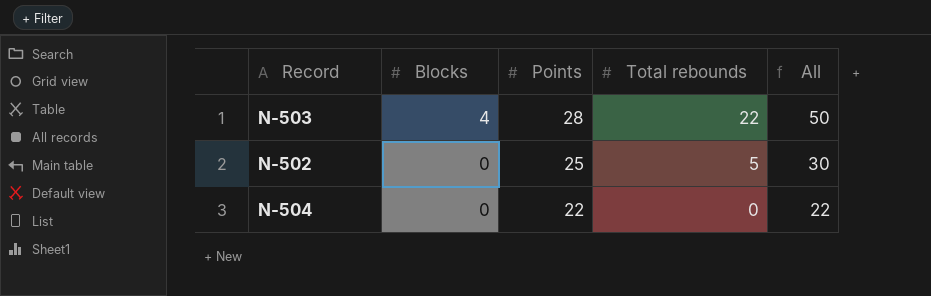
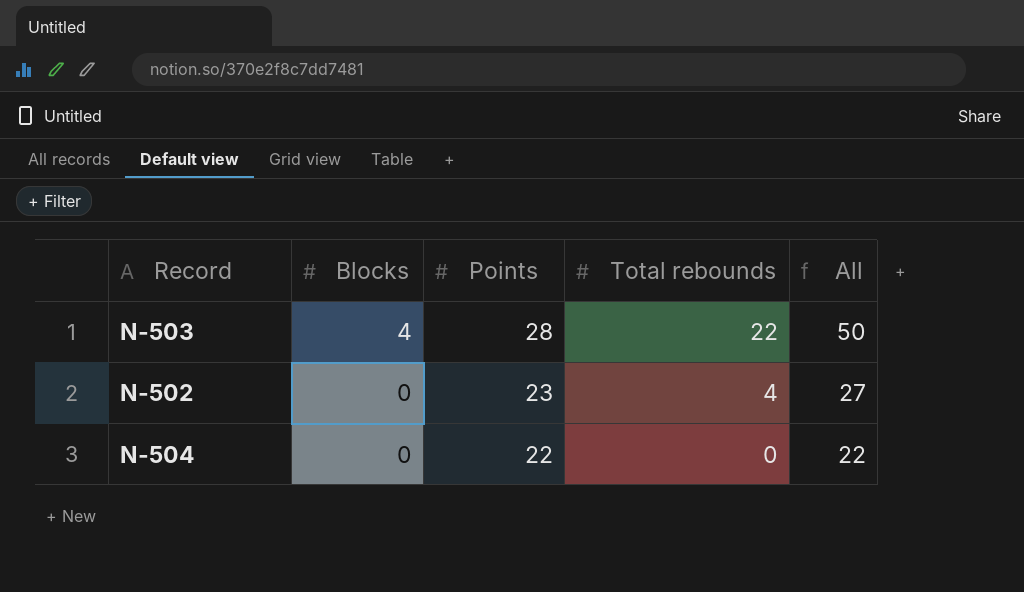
N-502 | Points: 25 -> 23
N-502 | Total rebounds: 5 -> 4
N-502 | All: 30 -> 27

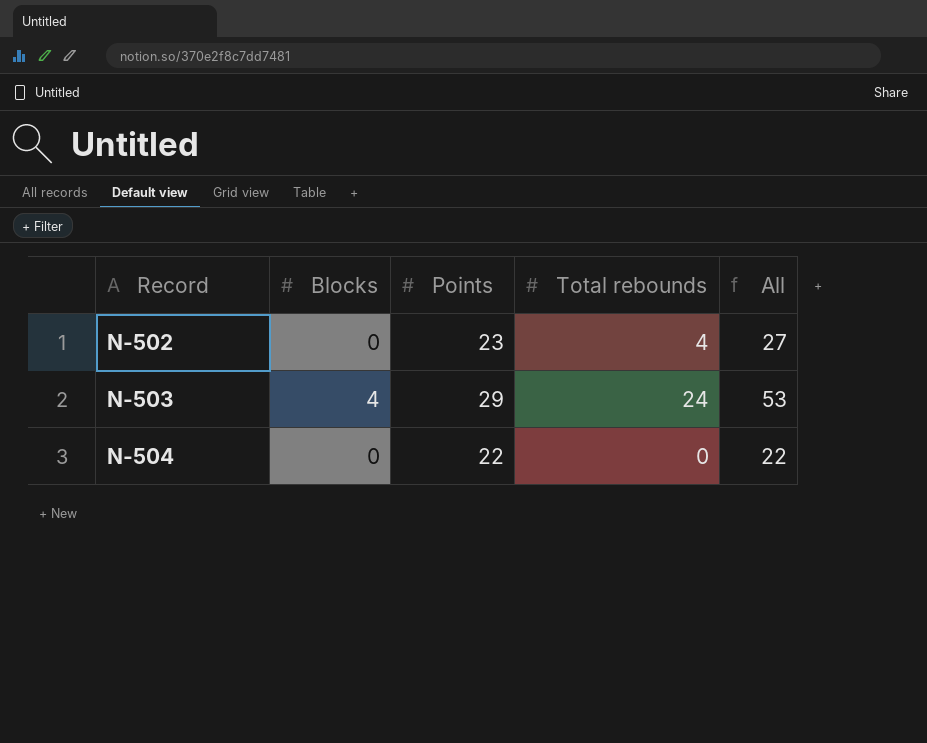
row order: Blocks descending -> Record ascending
N-503 | Points: 28 -> 29
N-503 | Total rebounds: 22 -> 24
N-503 | All: 50 -> 53

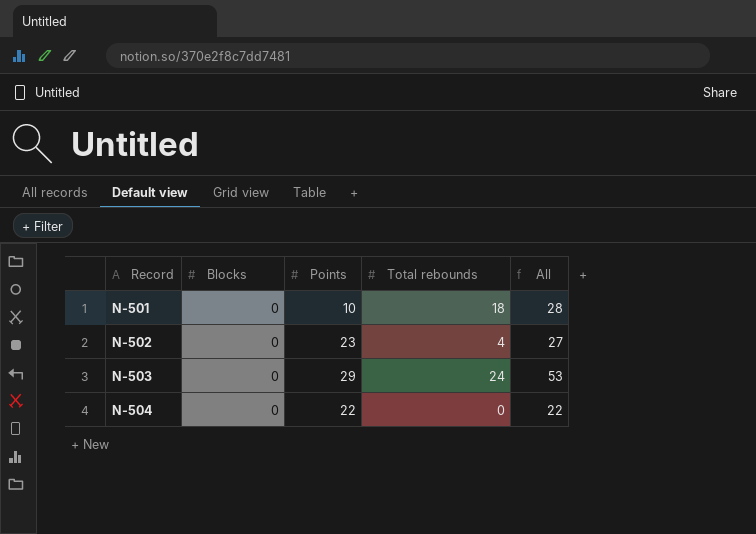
row N-501: none -> 0 | 10 | 18 | 28
N-503 | Blocks: 4 -> 0

